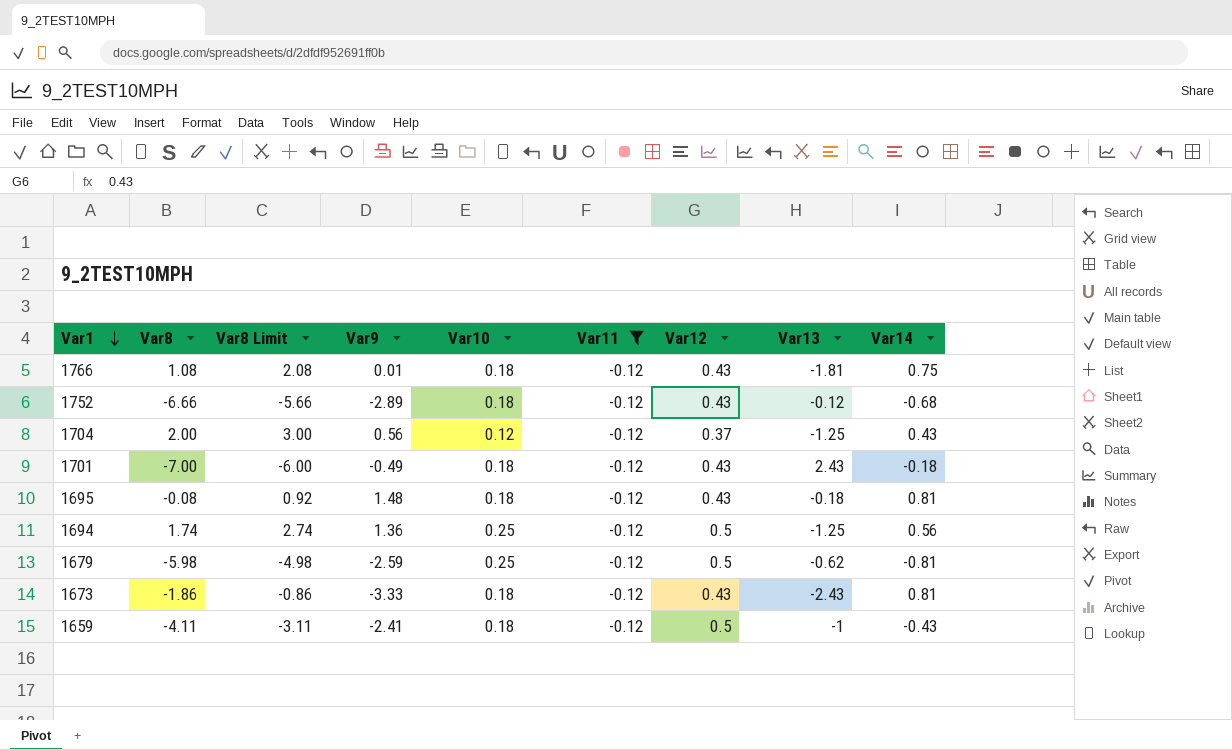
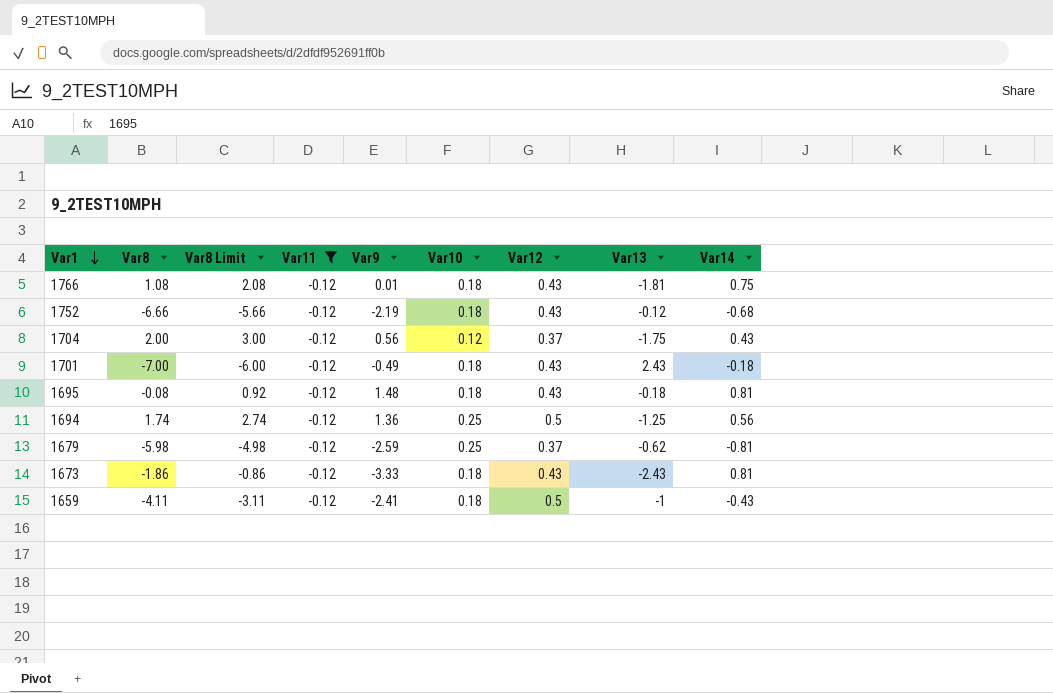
column Var11 | position: 6 -> 4
1752 | Var9: -2.89 -> -2.19
1704 | Var13: -1.25 -> -1.75
1679 | Var12: 0.5 -> 0.37

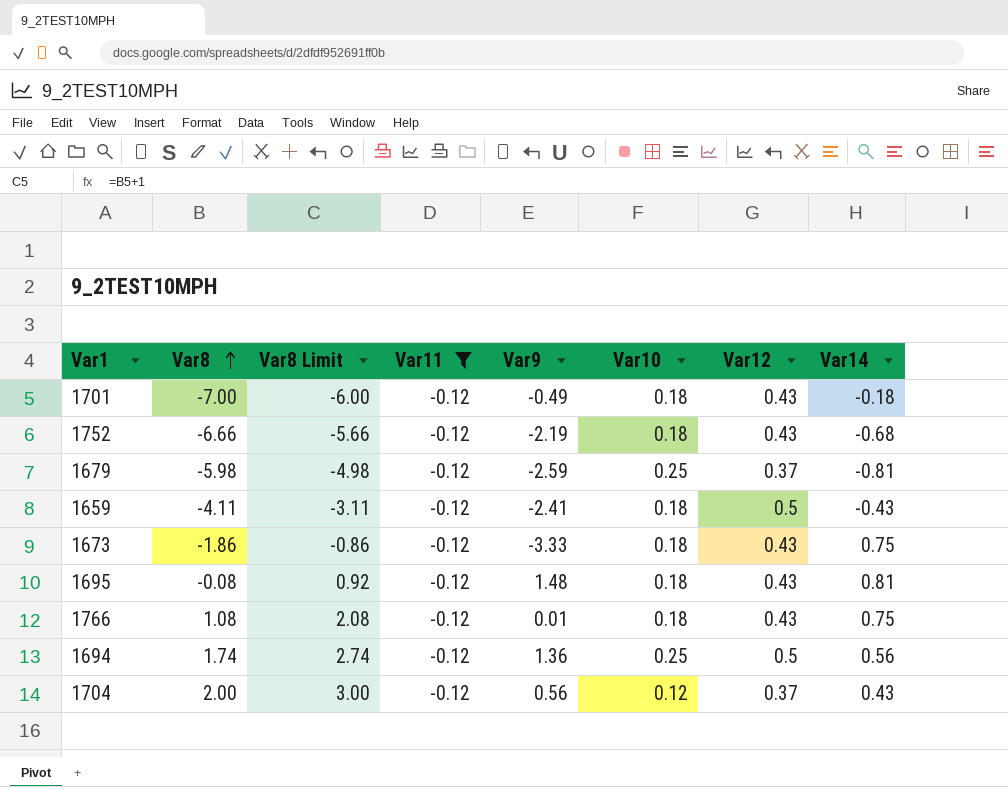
row order: Var1 descending -> Var8 ascending
column Var13 | position: 8 -> none
1673 | Var14: 0.81 -> 0.75

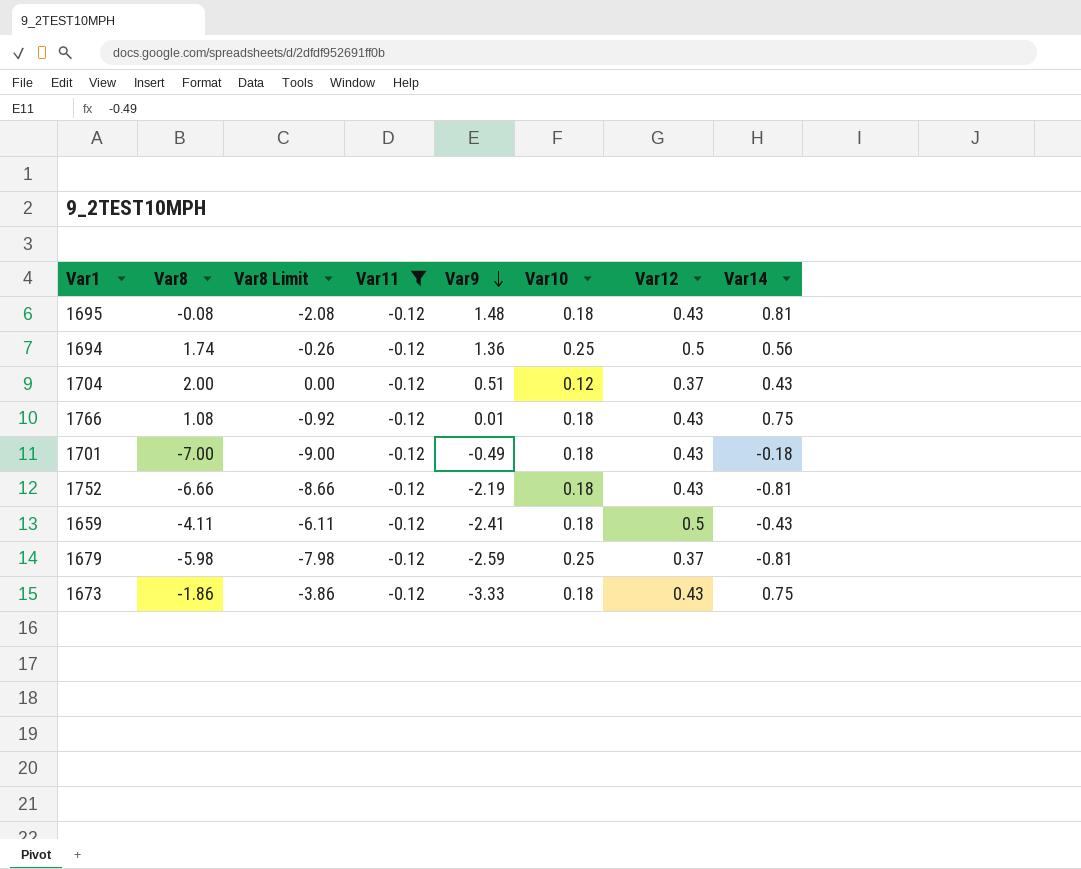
row order: Var8 ascending -> Var9 descending
column Var8 Limit | formula: [Var8] + 1 -> [Var8] - 2
1704 | Var9: 0.56 -> 0.51
1752 | Var14: -0.68 -> -0.81

